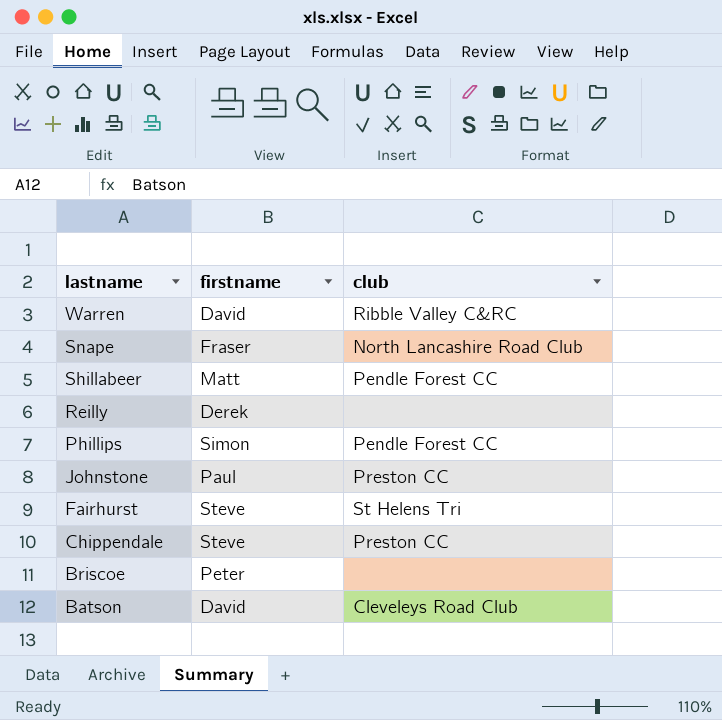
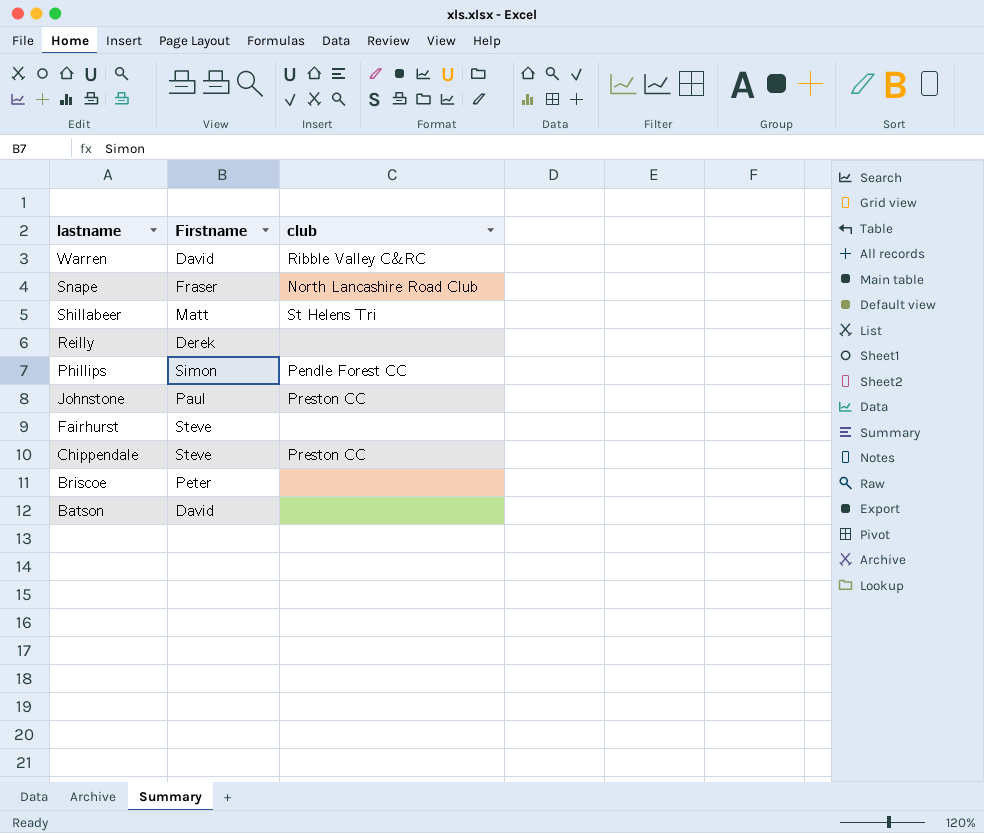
column name: firstname -> Firstname
Shillabeer | club: Pendle Forest CC -> St Helens Tri
Fairhurst | club: St Helens Tri -> none
Batson | club: Cleveleys Road Club -> none

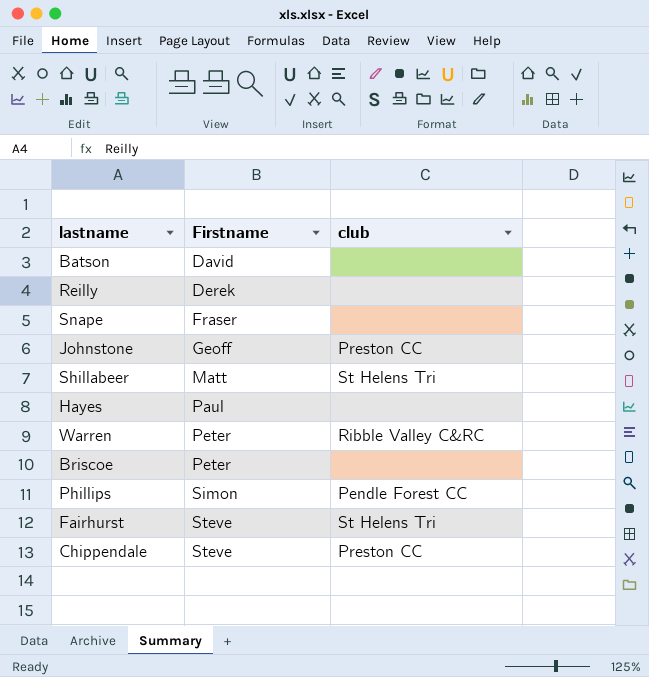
row order: lastname descending -> Firstname ascending
Snape | club: North Lancashire Road Club -> none
Johnstone | Firstname: Paul -> Geoff
row Hayes: none -> Paul | none
Warren | Firstname: David -> Peter
Fairhurst | club: none -> St Helens Tri

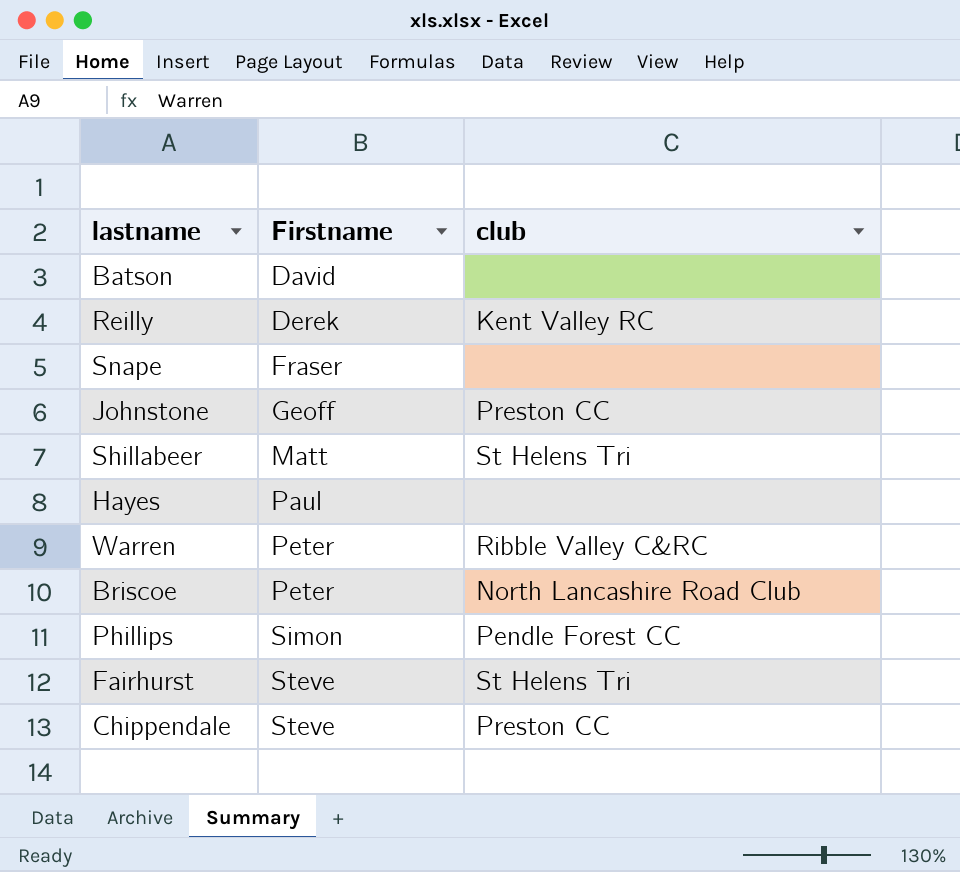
Reilly | club: none -> Kent Valley RC
Briscoe | club: none -> North Lancashire Road Club

